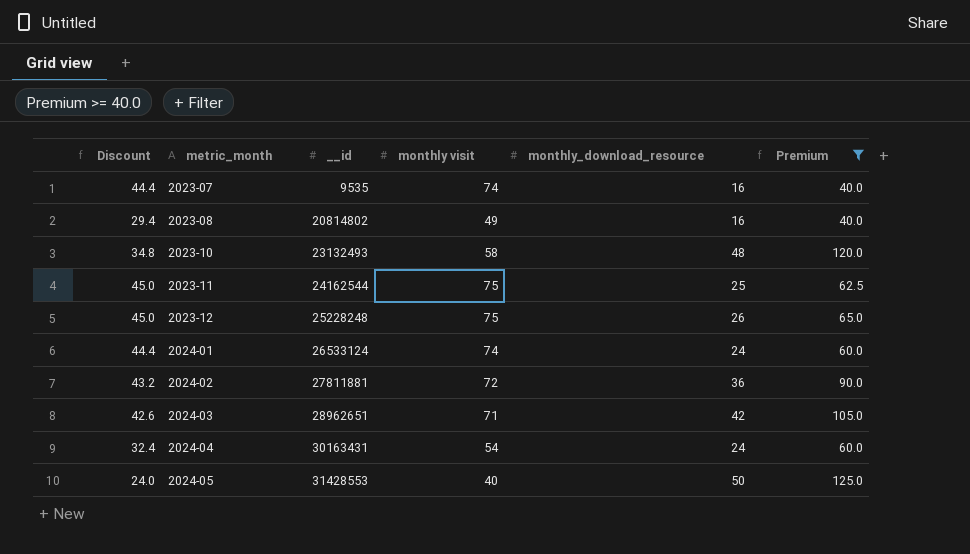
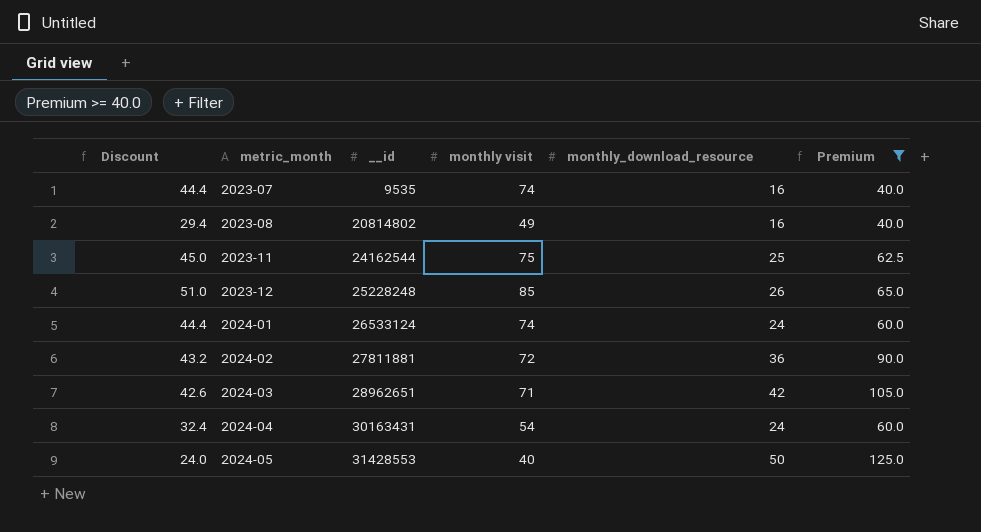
row 2023-10: 34.8 | 23132493 | 58 | 48 | 120.0 -> none
2023-12 | Discount: 45.0 -> 51.0
2023-12 | monthly visit: 75 -> 85

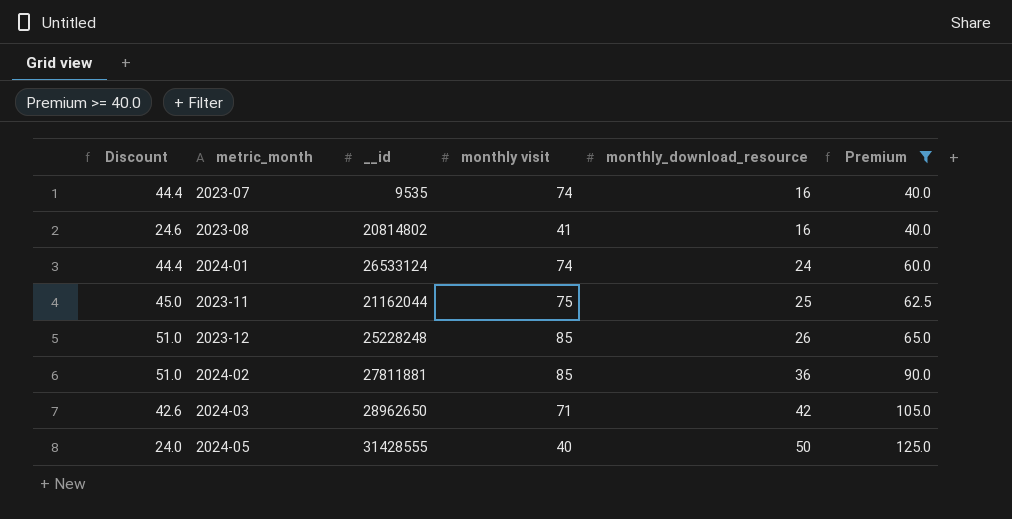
row order: metric_month ascending -> monthly_download_resource ascending
row 2024-04: 32.4 | 30163431 | 54 | 24 | 60.0 -> none
2023-08 | Discount: 29.4 -> 24.6
2023-08 | monthly visit: 49 -> 41
2023-11 | __id: 24162544 -> 21162044
2024-02 | Discount: 43.2 -> 51.0
2024-02 | monthly visit: 72 -> 85
2024-03 | __id: 28962651 -> 28962650
2024-05 | __id: 31428553 -> 31428555

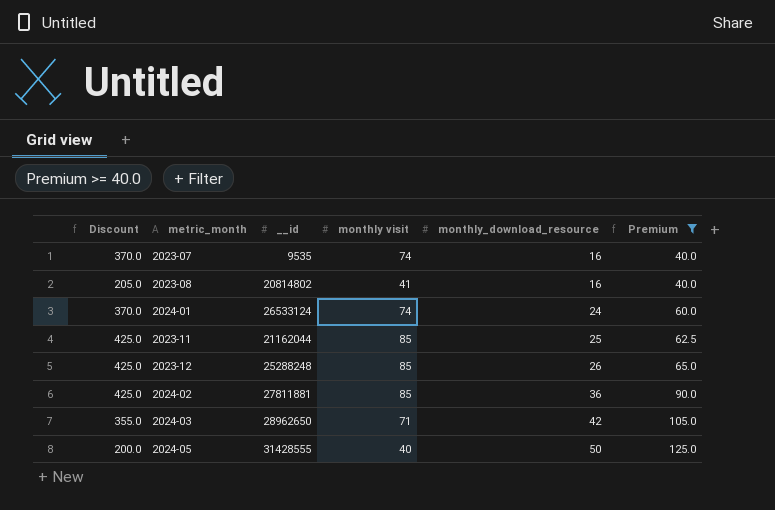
column Discount | formula: [monthly visit] * 0.6 -> [monthly visit] * 5
2023-11 | monthly visit: 75 -> 85
2023-12 | __id: 25228248 -> 25288248

